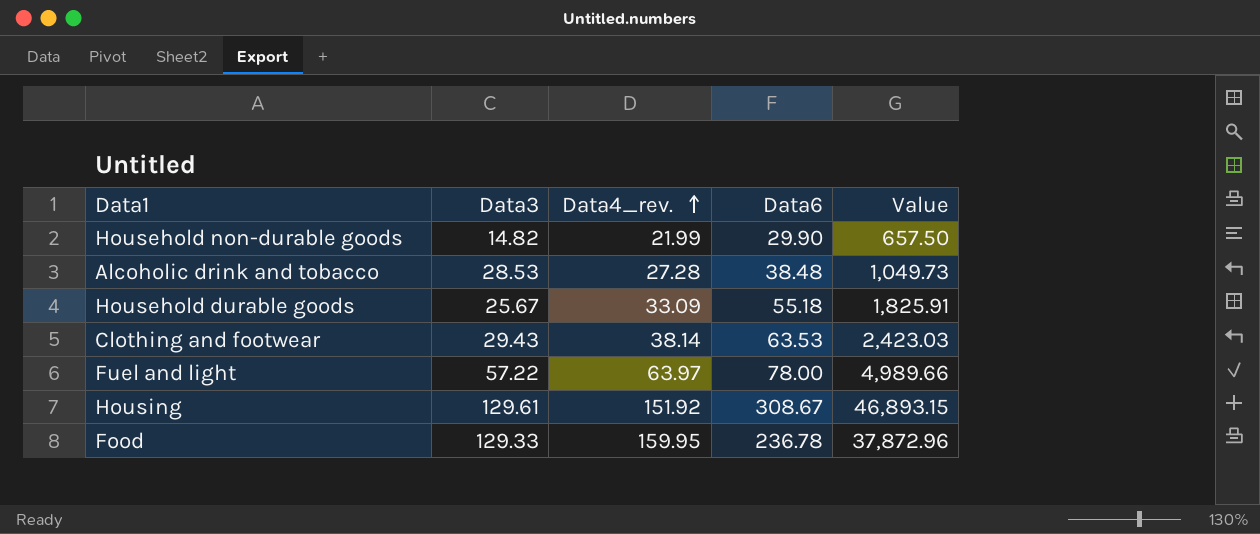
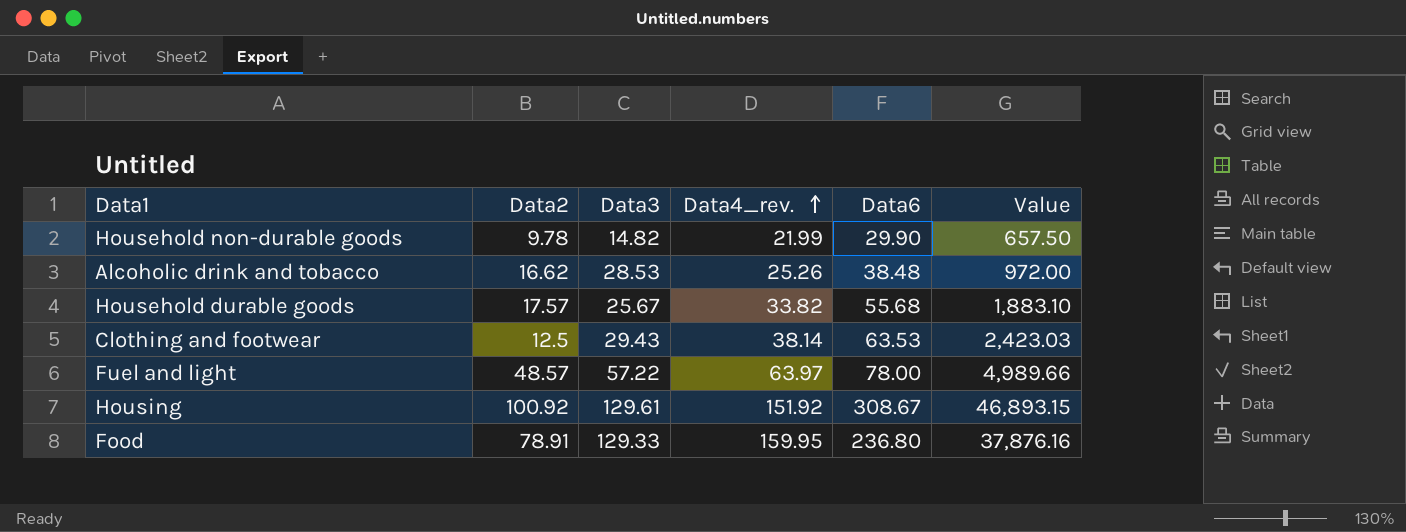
column Data2 | position: none -> 2
Alcoholic drink and tobacco | Data4_rev.: 27.28 -> 25.26
Alcoholic drink and tobacco | Value: 1,049.73 -> 972.00
Household durable goods | Data4_rev.: 33.09 -> 33.82
Household durable goods | Data6: 55.18 -> 55.68
Household durable goods | Value: 1,825.91 -> 1,883.10
Food | Data6: 236.78 -> 236.80
Food | Value: 37,872.96 -> 37,876.16

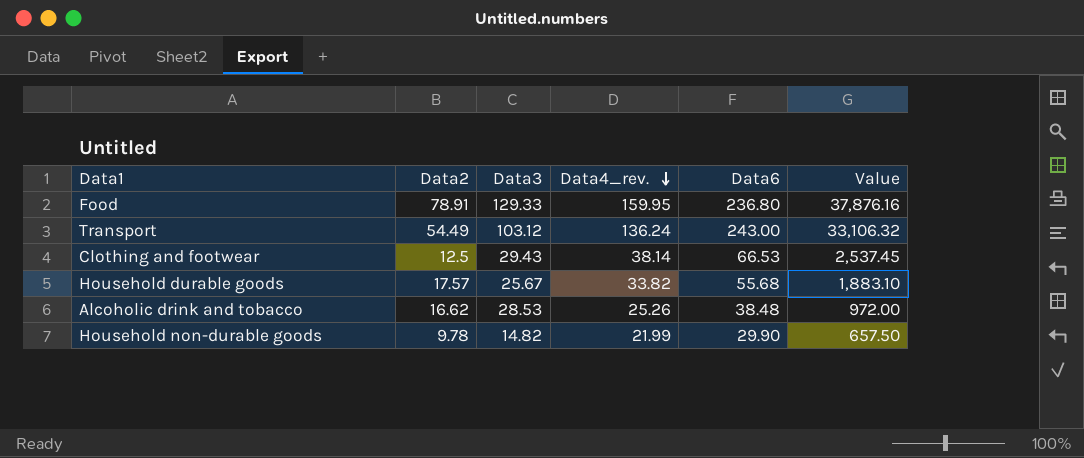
row order: Data4_rev. ascending -> Data4_rev. descending
row Fuel and light: 48.57 | 57.22 | 63.97 | 78.00 | 4,989.66 -> none
row Housing: 100.92 | 129.61 | 151.92 | 308.67 | 46,893.15 -> none
row Transport: none -> 54.49 | 103.12 | 136.24 | 243.00 | 33,106.32
Clothing and footwear | Data6: 63.53 -> 66.53
Clothing and footwear | Value: 2,423.03 -> 2,537.45

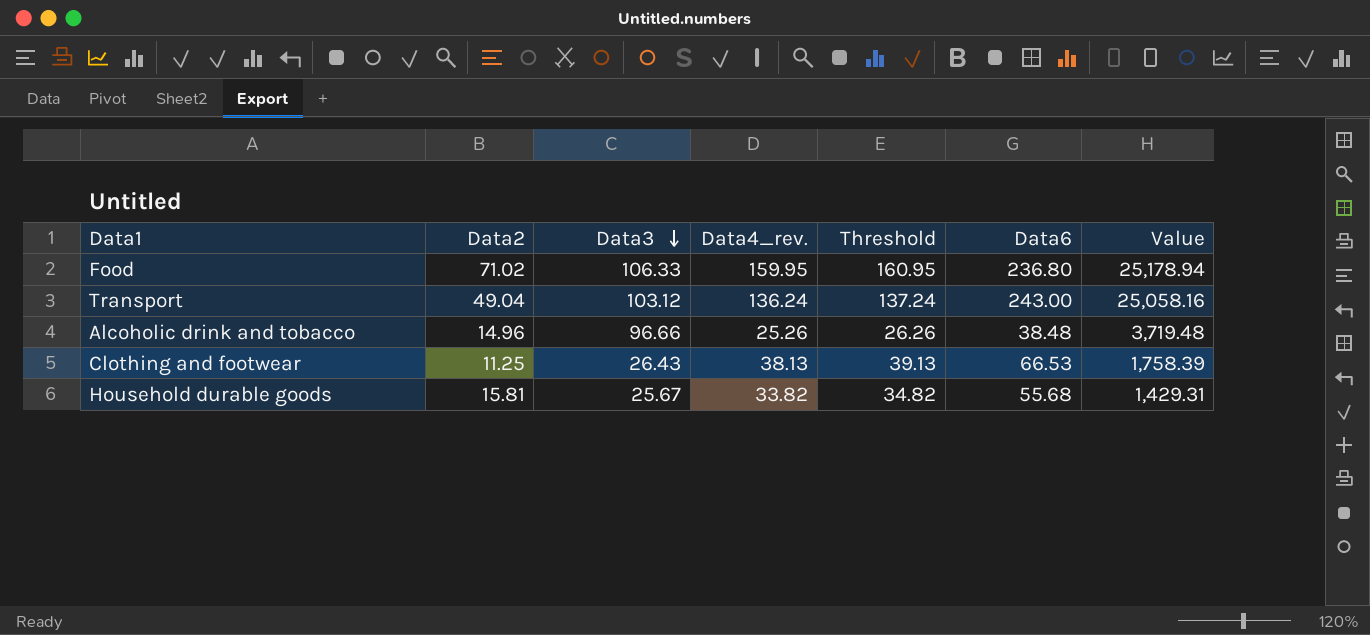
row order: Data4_rev. descending -> Data3 descending
column Threshold | formula: none -> [Data4_rev.] + 1
column Value | formula: [Data4_rev.] * [Data6] -> [Data3] * [Data6]
row Household non-durable goods: 9.78 | 14.82 | 21.99 | 29.90 | 657.50 -> none
Food | Data2: 78.91 -> 71.02
Food | Data3: 129.33 -> 106.33
Transport | Data2: 54.49 -> 49.04
Alcoholic drink and tobacco | Data2: 16.62 -> 14.96
Alcoholic drink and tobacco | Data3: 28.53 -> 96.66
Clothing and footwear | Data2: 12.5 -> 11.25
Clothing and footwear | Data3: 29.43 -> 26.43
Clothing and footwear | Data4_rev.: 38.14 -> 38.13
Household durable goods | Data2: 17.57 -> 15.81

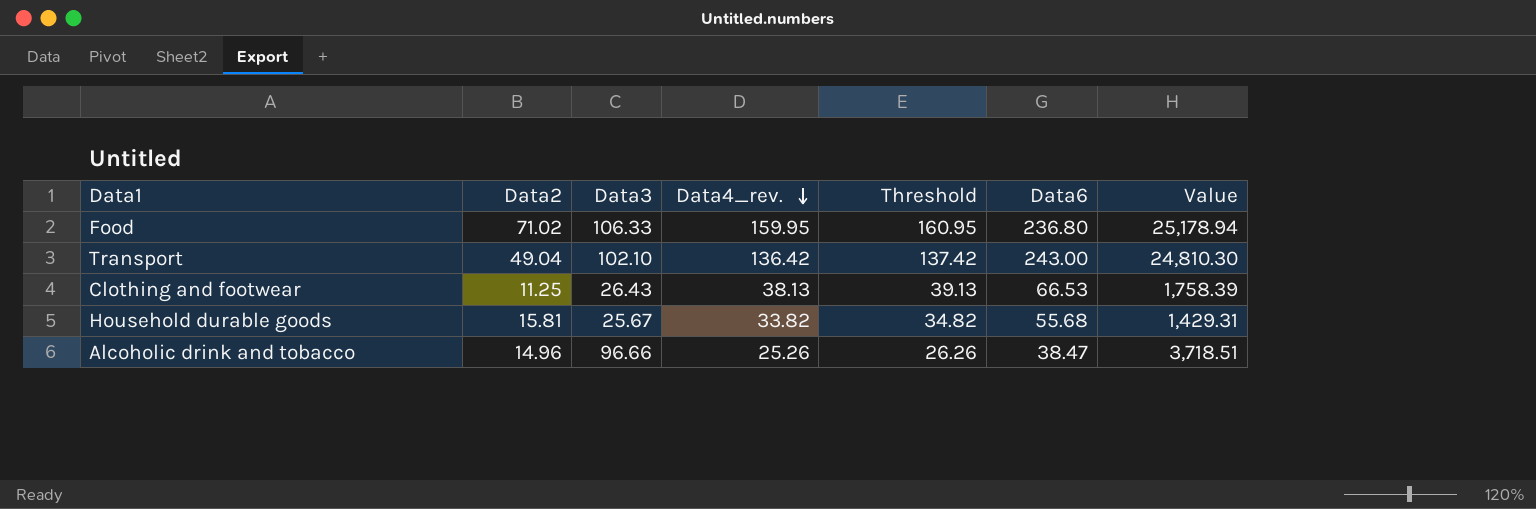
row order: Data3 descending -> Data4_rev. descending
Transport | Data3: 103.12 -> 102.10
Transport | Data4_rev.: 136.24 -> 136.42
Transport | Threshold: 137.24 -> 137.42
Transport | Value: 25,058.16 -> 24,810.30
Alcoholic drink and tobacco | Data6: 38.48 -> 38.47
Alcoholic drink and tobacco | Value: 3,719.48 -> 3,718.51

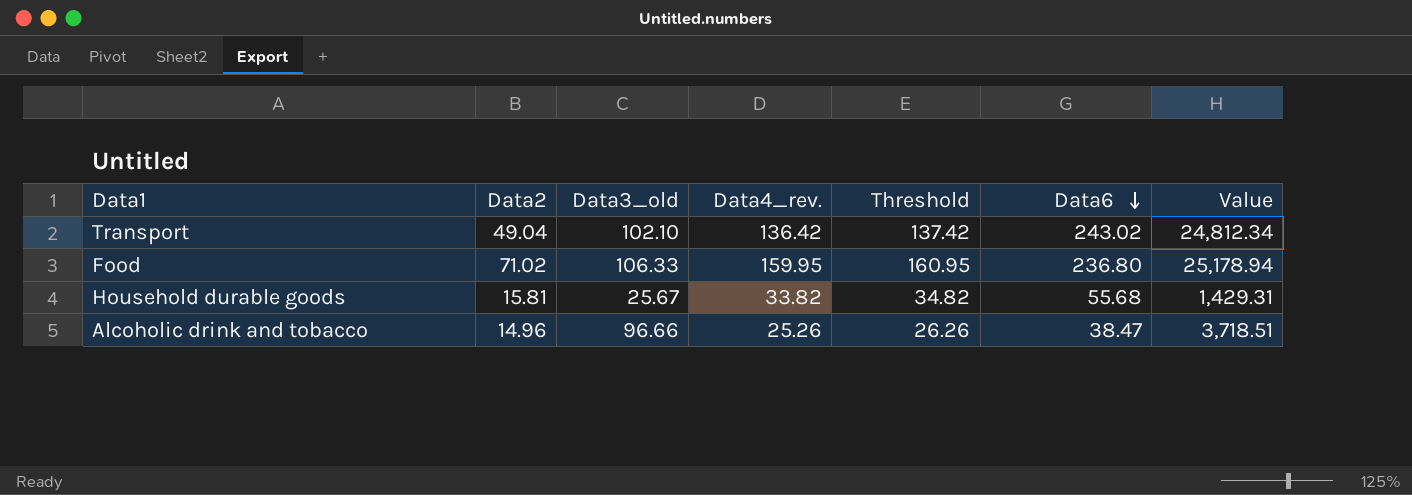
row order: Data4_rev. descending -> Data6 descending
column name: Data3 -> Data3_old
row Clothing and footwear: 11.25 | 26.43 | 38.13 | 39.13 | 66.53 | 1,758.39 -> none
Transport | Data6: 243.00 -> 243.02
Transport | Value: 24,810.30 -> 24,812.34

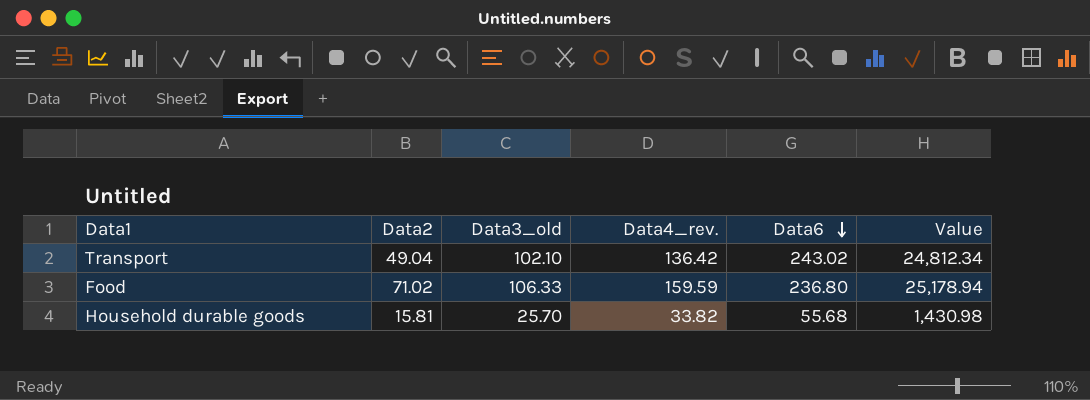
column Threshold | formula: [Data4_rev.] + 1 -> none
row Alcoholic drink and tobacco: 14.96 | 96.66 | 25.26 | 26.26 | 38.47 | 3,718.51 -> none
Food | Data4_rev.: 159.95 -> 159.59
Household durable goods | Data3_old: 25.67 -> 25.70
Household durable goods | Value: 1,429.31 -> 1,430.98

